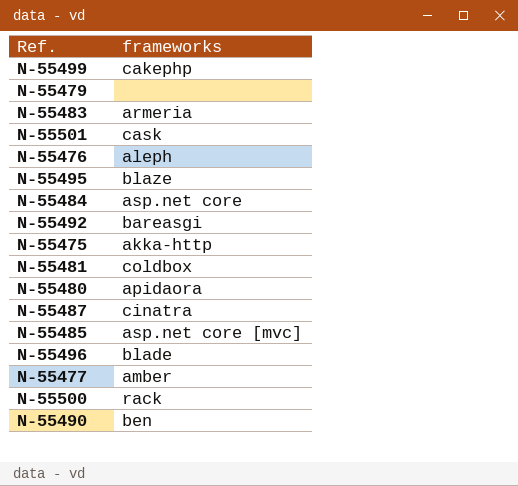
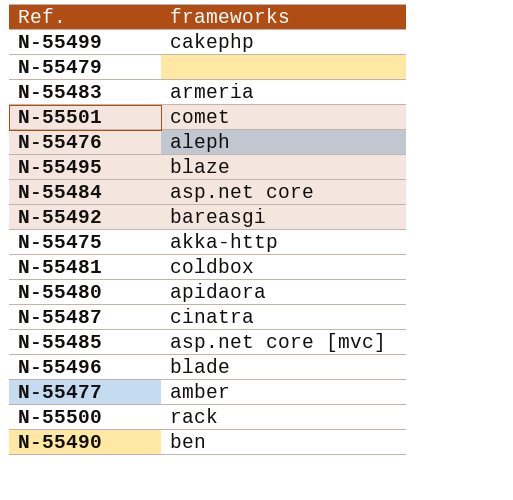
N-55501 | frameworks: cask -> comet

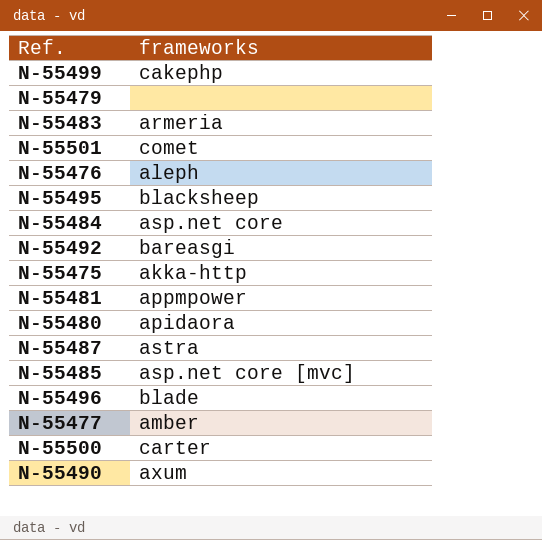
N-55495 | frameworks: blaze -> blacksheep
N-55481 | frameworks: coldbox -> appmpower
N-55487 | frameworks: cinatra -> astra
N-55500 | frameworks: rack -> carter
N-55490 | frameworks: ben -> axum

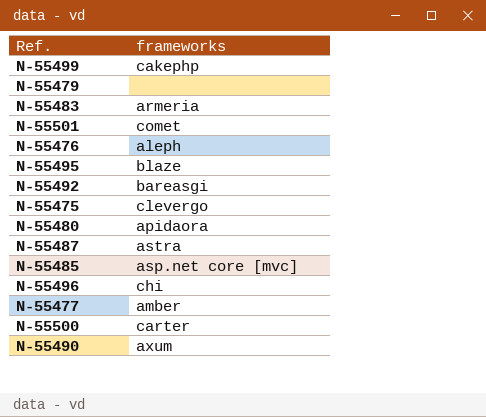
row N-55484: asp.net core -> none
row N-55481: appmpower -> none
N-55495 | frameworks: blacksheep -> blaze
N-55475 | frameworks: akka-http -> clevergo
N-55496 | frameworks: blade -> chi

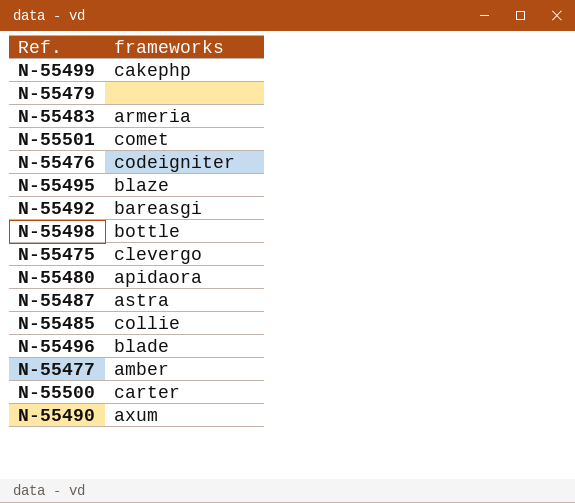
N-55476 | frameworks: aleph -> codeigniter
row N-55498: none -> bottle
N-55485 | frameworks: asp.net core [mvc] -> collie
N-55496 | frameworks: chi -> blade

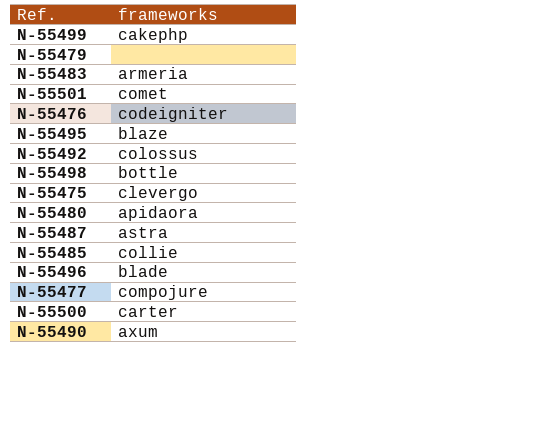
N-55492 | frameworks: bareasgi -> colossus
N-55477 | frameworks: amber -> compojure

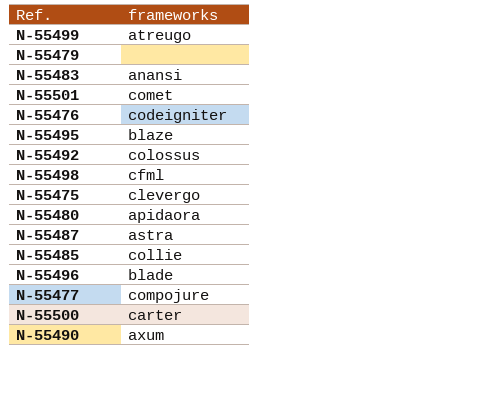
N-55499 | frameworks: cakephp -> atreugo
N-55483 | frameworks: armeria -> anansi
N-55498 | frameworks: bottle -> cfml

